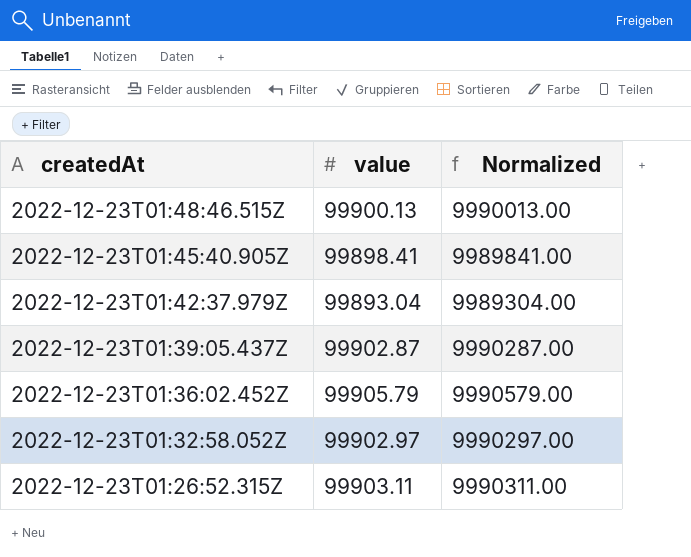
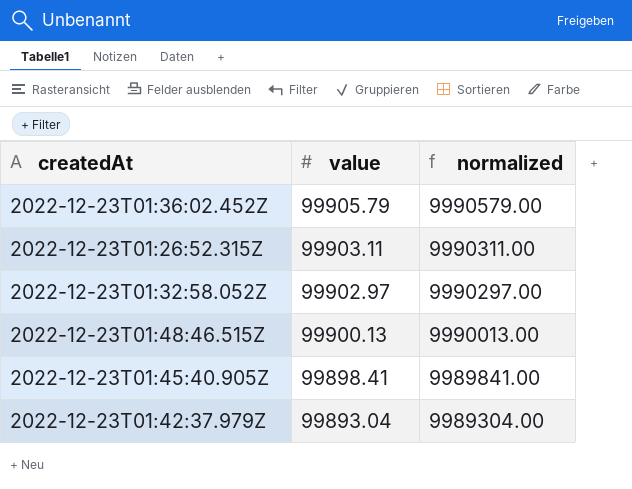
row order: createdAt descending -> value descending
column name: Normalized -> normalized
row 2022-12-23T01:39:05.437Z: 99902.87 | 9990287.00 -> none

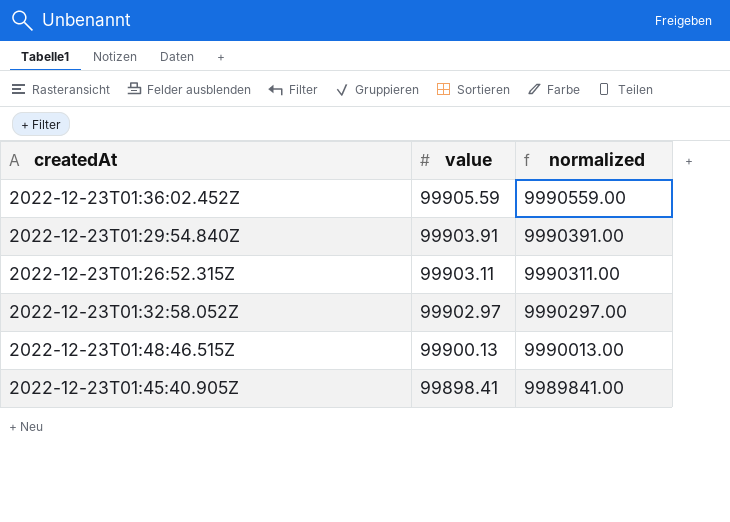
row 2022-12-23T01:42:37.979Z: 99893.04 | 9989304.00 -> none
2022-12-23T01:36:02.452Z | value: 99905.79 -> 99905.59
2022-12-23T01:36:02.452Z | normalized: 9990579.00 -> 9990559.00
row 2022-12-23T01:29:54.840Z: none -> 99903.91 | 9990391.00

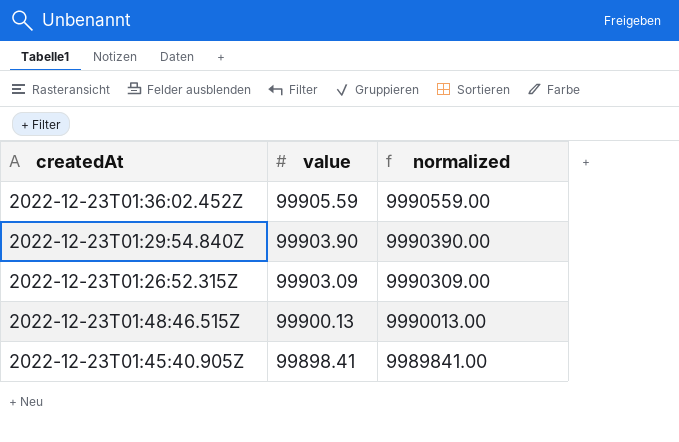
row 2022-12-23T01:32:58.052Z: 99902.97 | 9990297.00 -> none
2022-12-23T01:29:54.840Z | value: 99903.91 -> 99903.90
2022-12-23T01:29:54.840Z | normalized: 9990391.00 -> 9990390.00
2022-12-23T01:26:52.315Z | value: 99903.11 -> 99903.09
2022-12-23T01:26:52.315Z | normalized: 9990311.00 -> 9990309.00

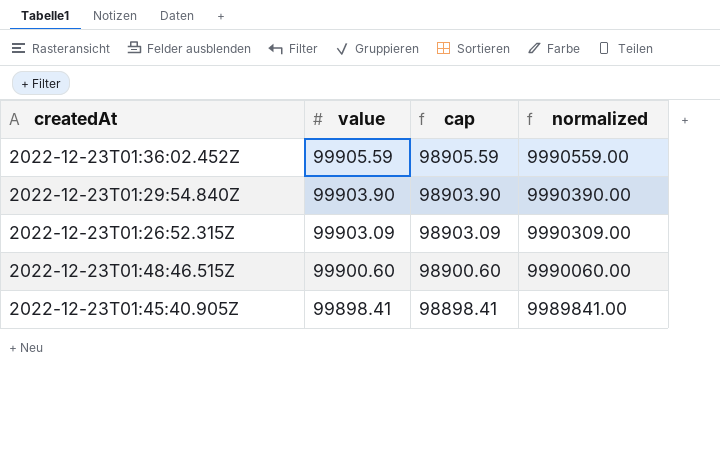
column cap | formula: none -> [value] - 1000
2022-12-23T01:48:46.515Z | value: 99900.13 -> 99900.60
2022-12-23T01:48:46.515Z | normalized: 9990013.00 -> 9990060.00

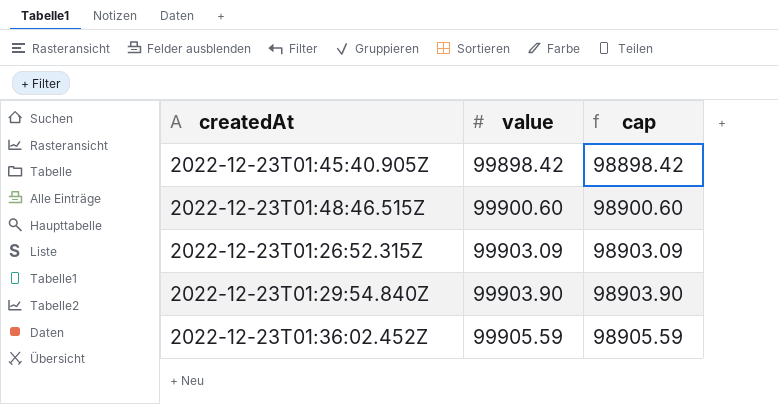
row order: value descending -> value ascending
column normalized | formula: [value] * 100 -> none
2022-12-23T01:45:40.905Z | value: 99898.41 -> 99898.42
2022-12-23T01:45:40.905Z | cap: 98898.41 -> 98898.42

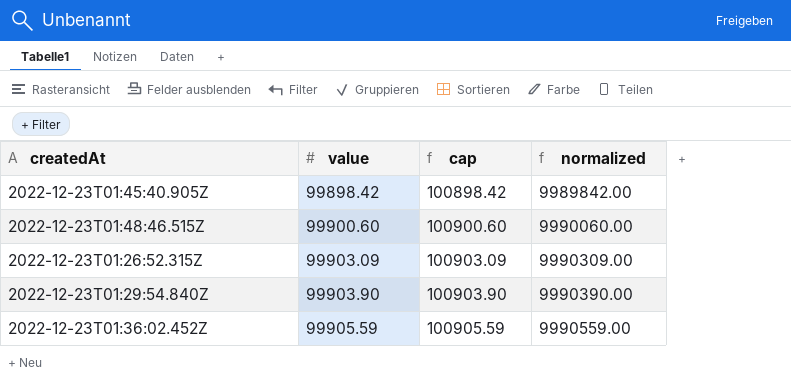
column cap | formula: [value] - 1000 -> [value] + 1000
column normalized | formula: none -> [value] * 100

